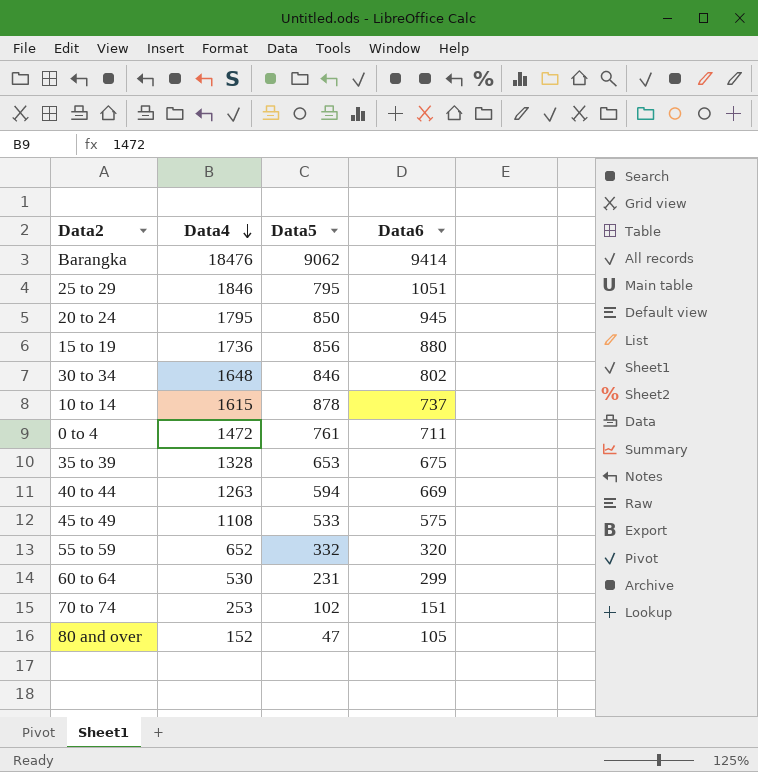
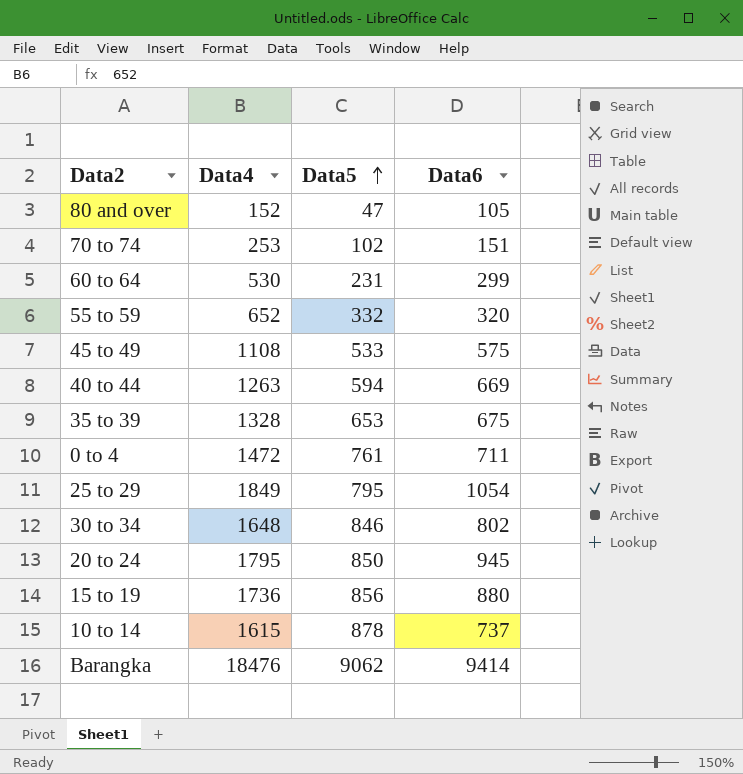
row order: Data4 descending -> Data5 ascending
25 to 29 | Data4: 1846 -> 1849
25 to 29 | Data6: 1051 -> 1054

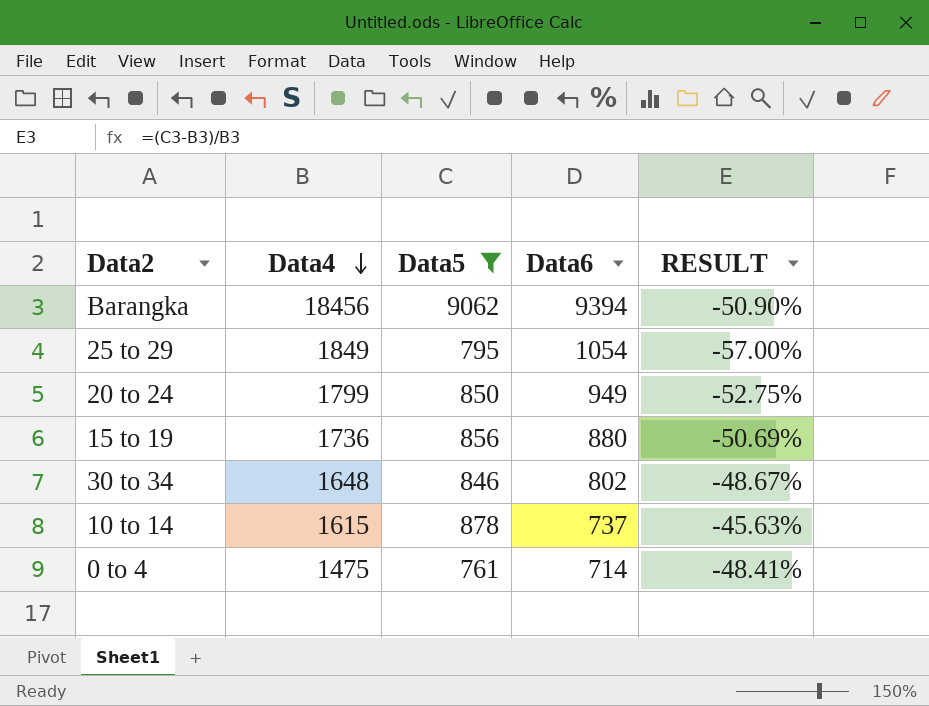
filter: none -> Data5 >= 761
row order: Data5 ascending -> Data4 descending
column RESULT | formula: none -> ([Data5] - [Data4]) / [Data4]
Barangka | Data4: 18476 -> 18456
Barangka | Data6: 9414 -> 9394
20 to 24 | Data4: 1795 -> 1799
20 to 24 | Data6: 945 -> 949
0 to 4 | Data4: 1472 -> 1475
0 to 4 | Data6: 711 -> 714

